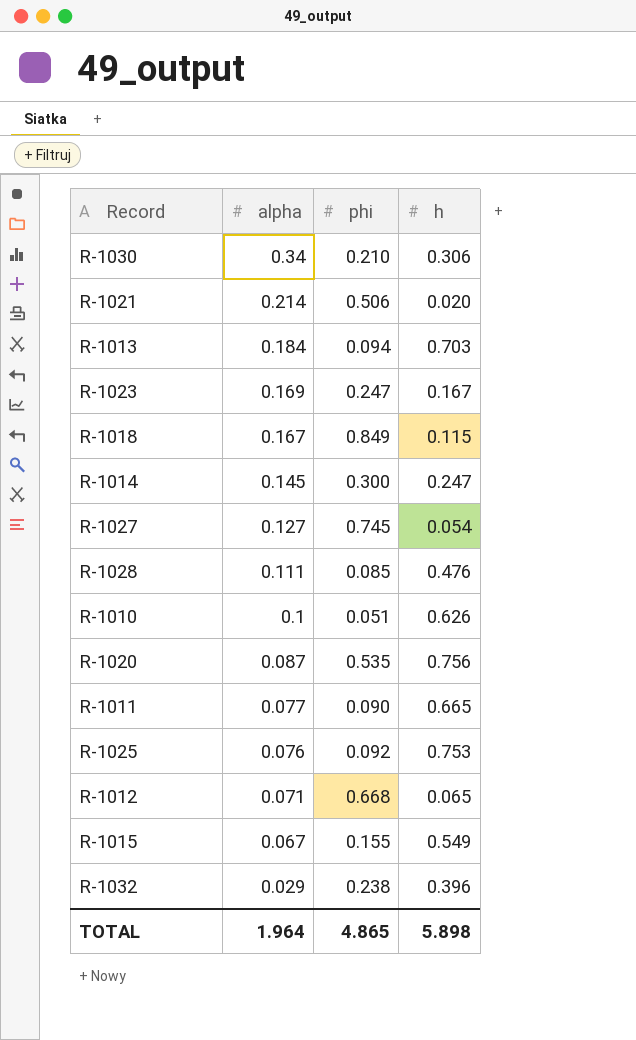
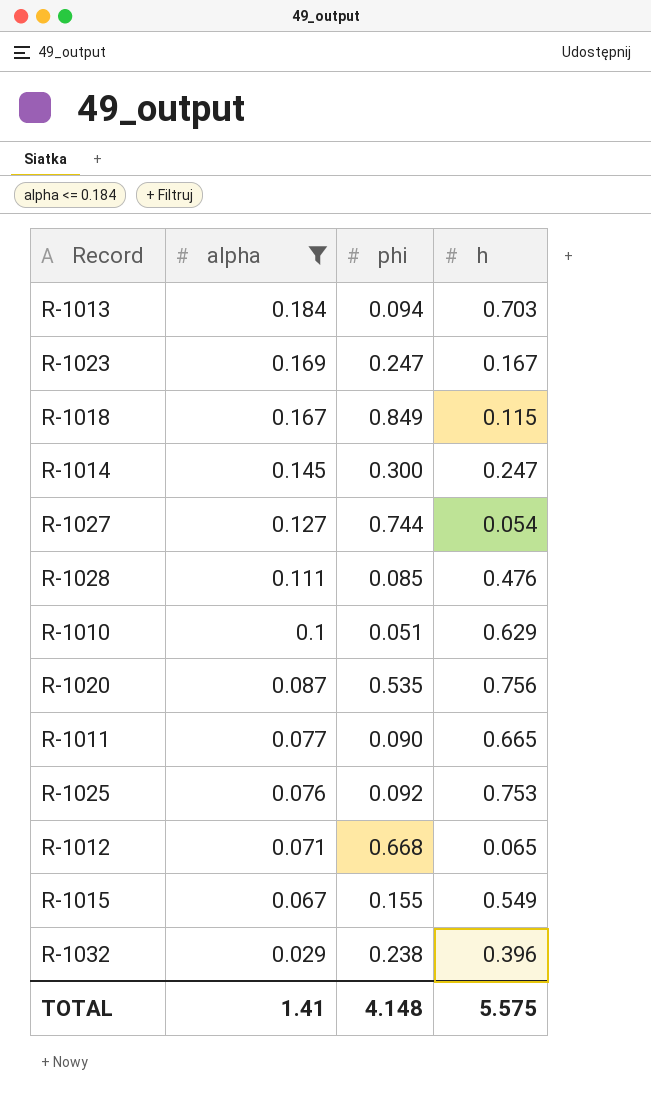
filter: none -> alpha <= 0.184
R-1027 | phi: 0.745 -> 0.744
R-1010 | h: 0.626 -> 0.629
TOTAL | alpha: 1.964 -> 1.41
TOTAL | phi: 4.865 -> 4.148
TOTAL | h: 5.898 -> 5.575

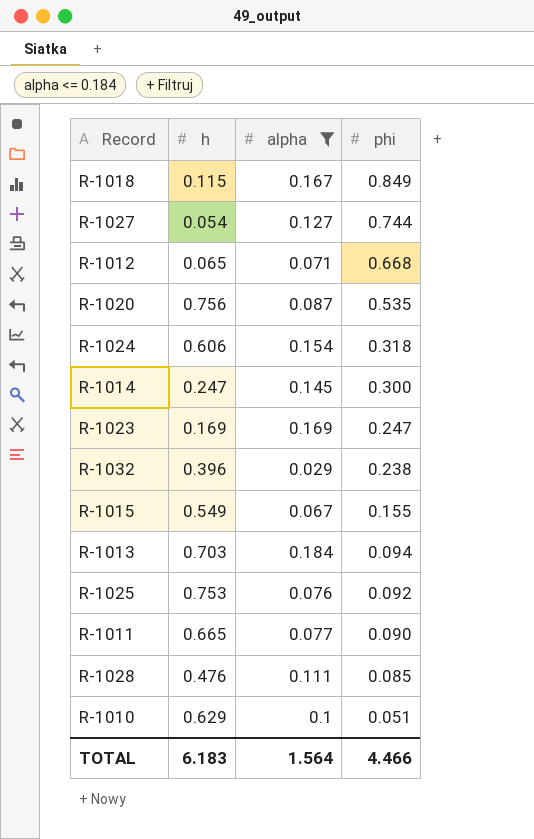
row order: alpha descending -> phi descending
column h | position: 4 -> 2
row R-1024: none -> 0.606 | 0.154 | 0.318
R-1023 | h: 0.167 -> 0.169
TOTAL | h: 5.575 -> 6.183
TOTAL | alpha: 1.41 -> 1.564
TOTAL | phi: 4.148 -> 4.466

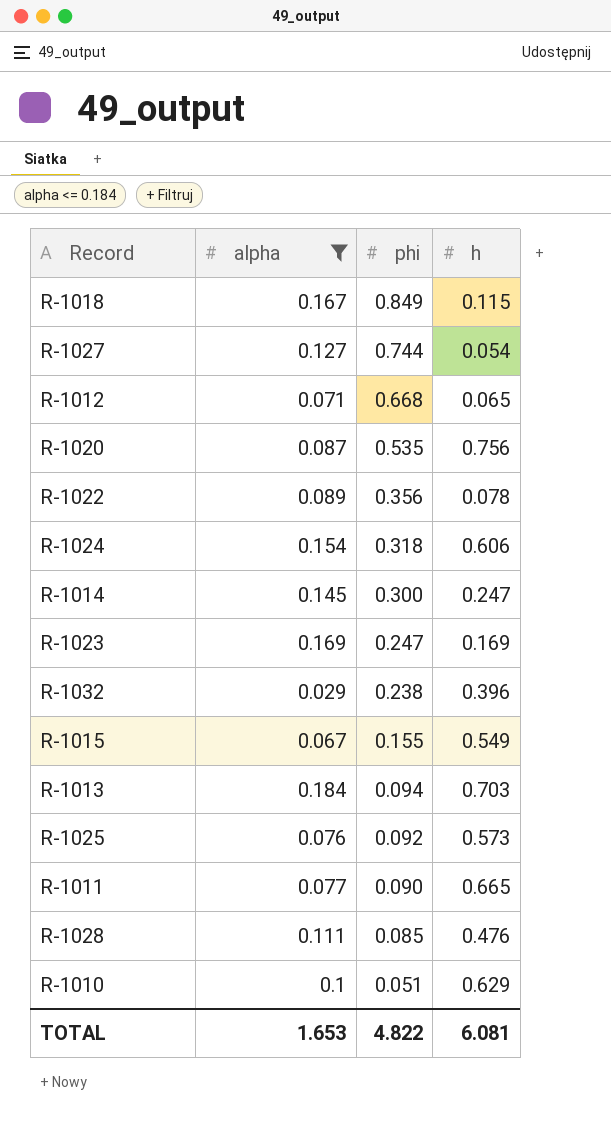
column h | position: 2 -> 4
row R-1022: none -> 0.089 | 0.356 | 0.078
R-1025 | h: 0.753 -> 0.573
TOTAL | alpha: 1.564 -> 1.653
TOTAL | phi: 4.466 -> 4.822
TOTAL | h: 6.183 -> 6.081

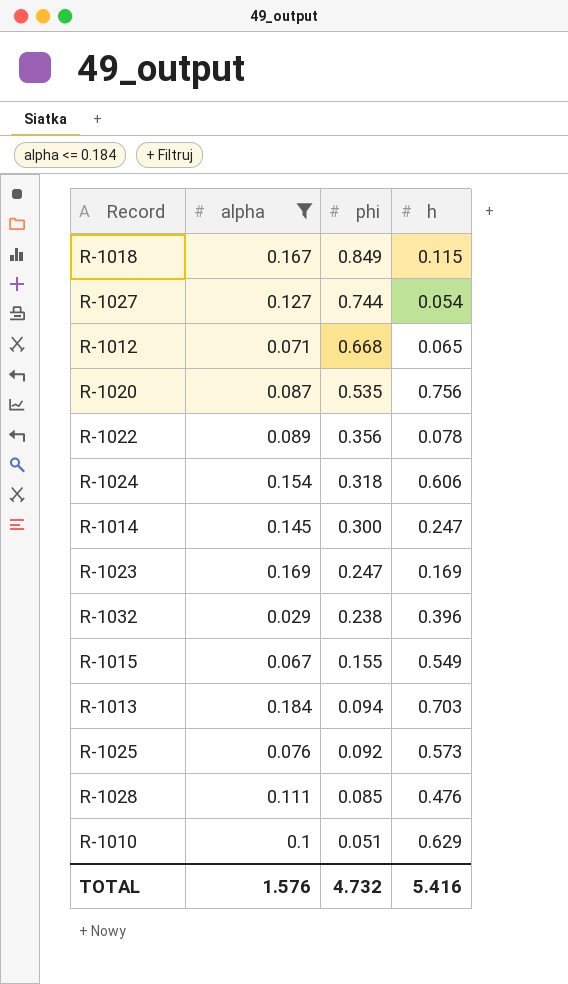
row R-1011: 0.077 | 0.090 | 0.665 -> none
TOTAL | alpha: 1.653 -> 1.576
TOTAL | phi: 4.822 -> 4.732
TOTAL | h: 6.081 -> 5.416

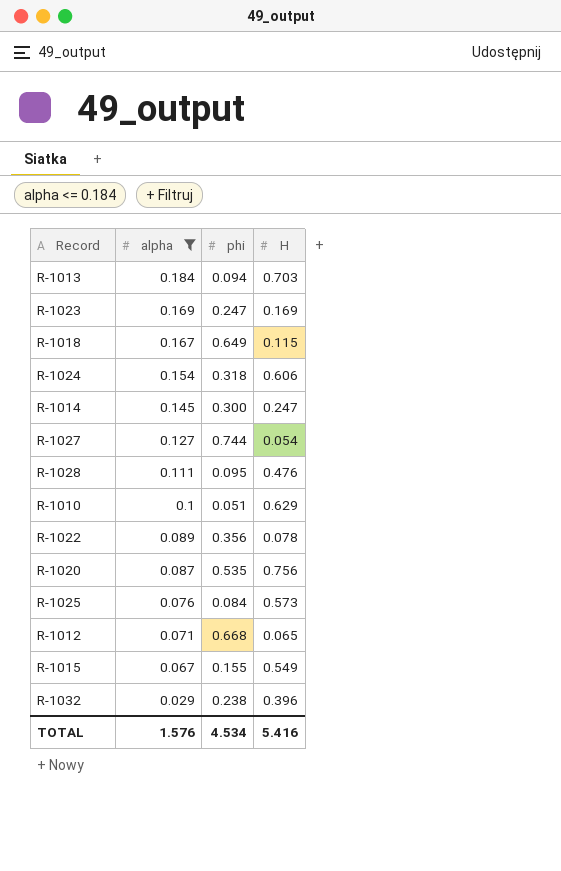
row order: phi descending -> alpha descending
column name: h -> H
R-1018 | phi: 0.849 -> 0.649
R-1028 | phi: 0.085 -> 0.095
R-1025 | phi: 0.092 -> 0.084
TOTAL | phi: 4.732 -> 4.534

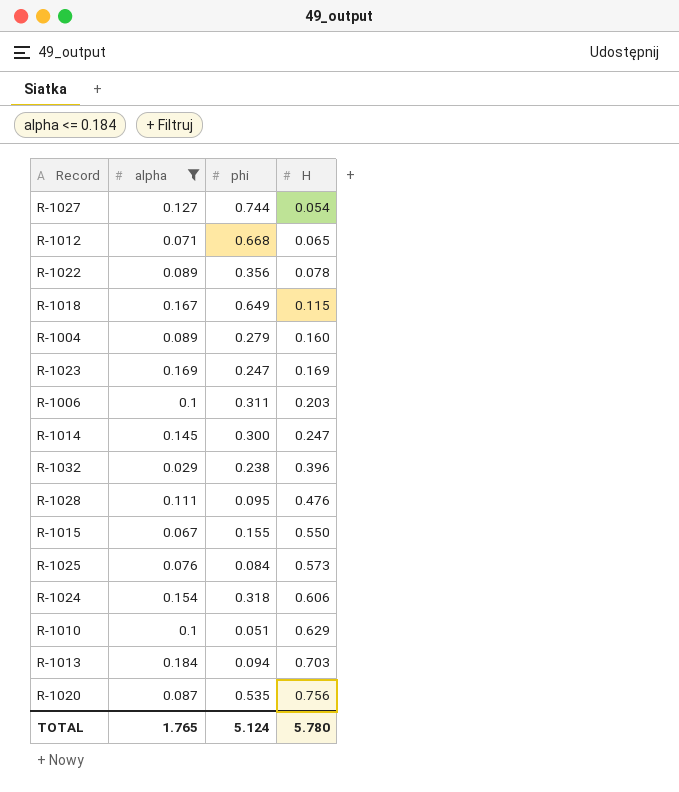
row order: alpha descending -> H ascending
row R-1004: none -> 0.089 | 0.279 | 0.160
row R-1006: none -> 0.1 | 0.311 | 0.203
R-1015 | H: 0.549 -> 0.550
TOTAL | alpha: 1.576 -> 1.765
TOTAL | phi: 4.534 -> 5.124
TOTAL | H: 5.416 -> 5.780

